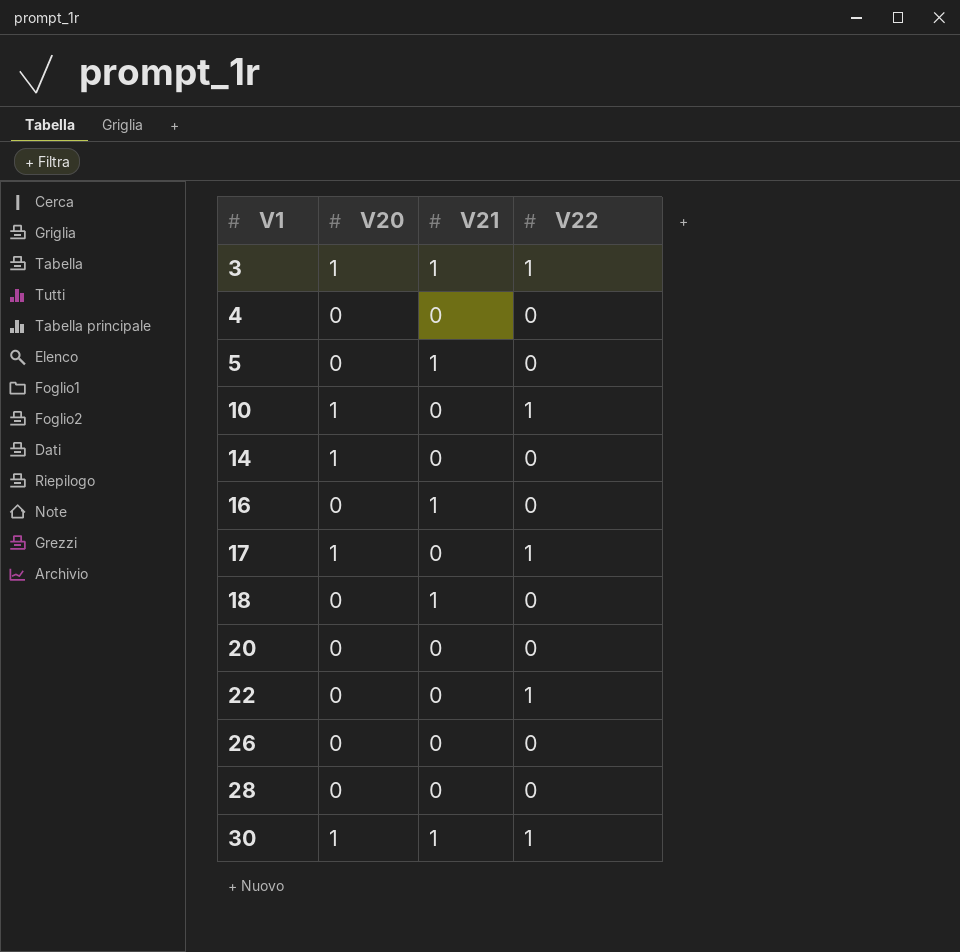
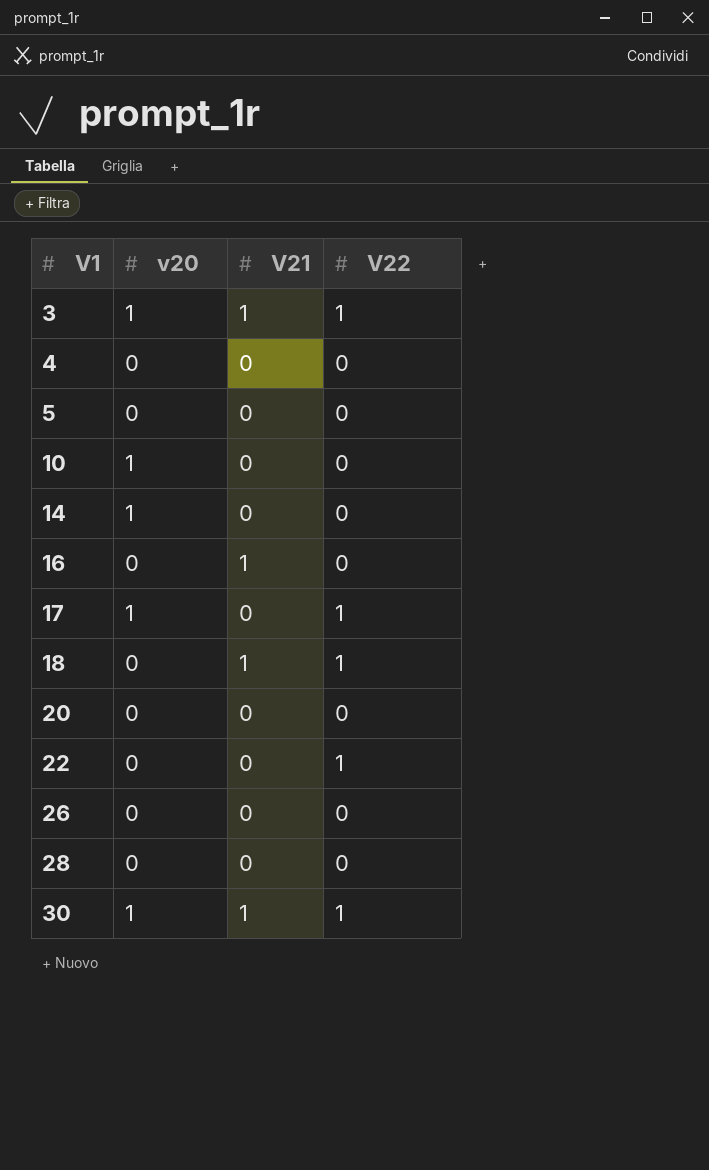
column name: V20 -> v20
5 | V21: 1 -> 0
10 | V22: 1 -> 0
18 | V22: 0 -> 1

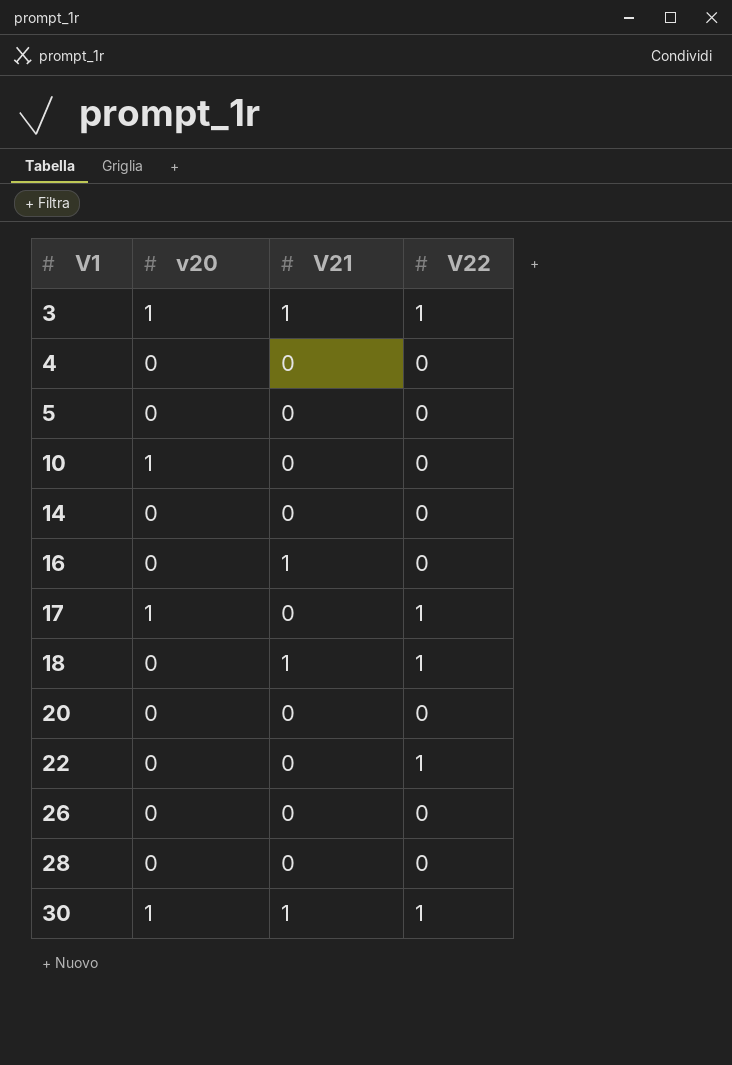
14 | v20: 1 -> 0

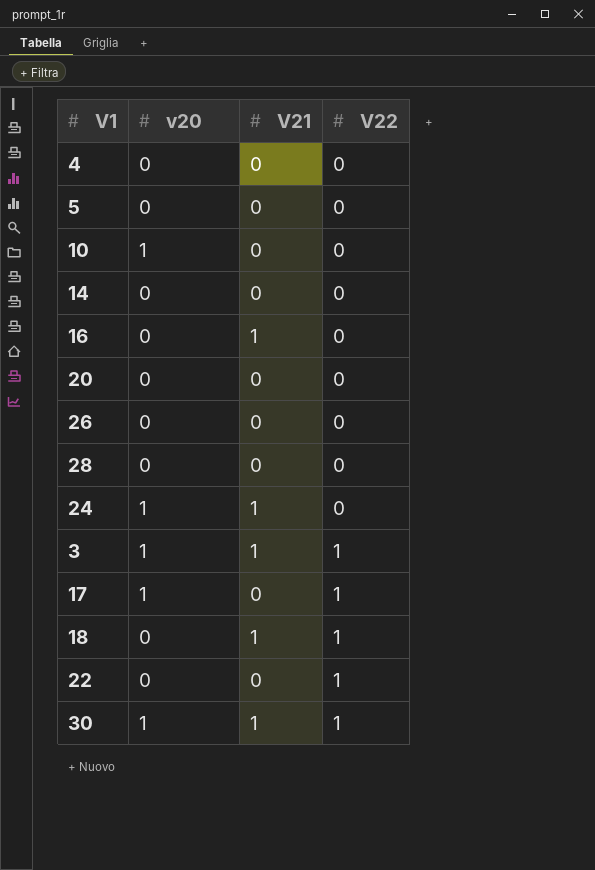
row order: V1 ascending -> V22 ascending
row 24: none -> 1 | 1 | 0

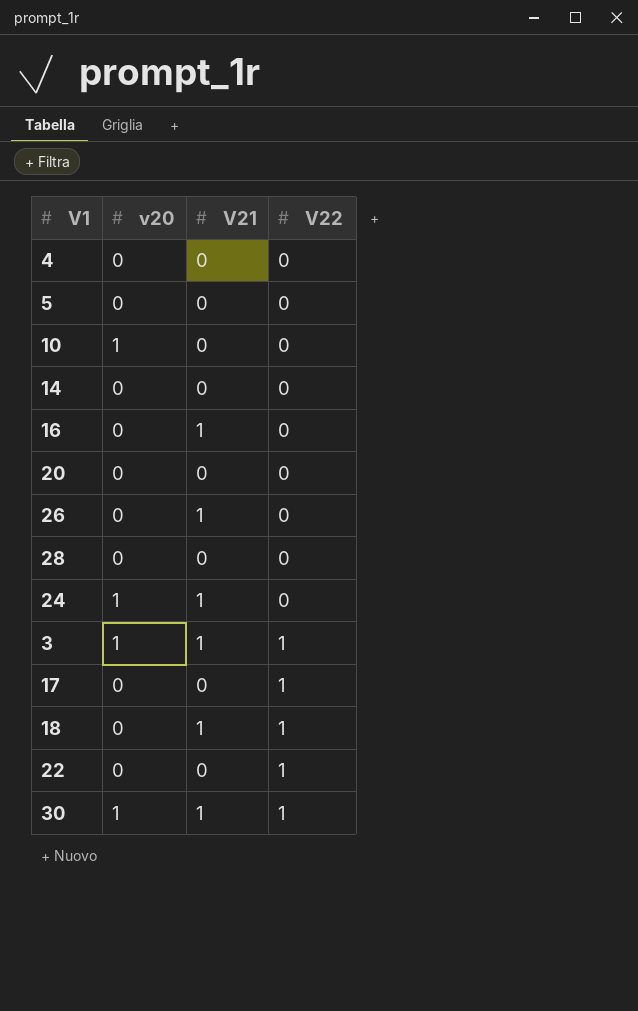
26 | V21: 0 -> 1
17 | v20: 1 -> 0

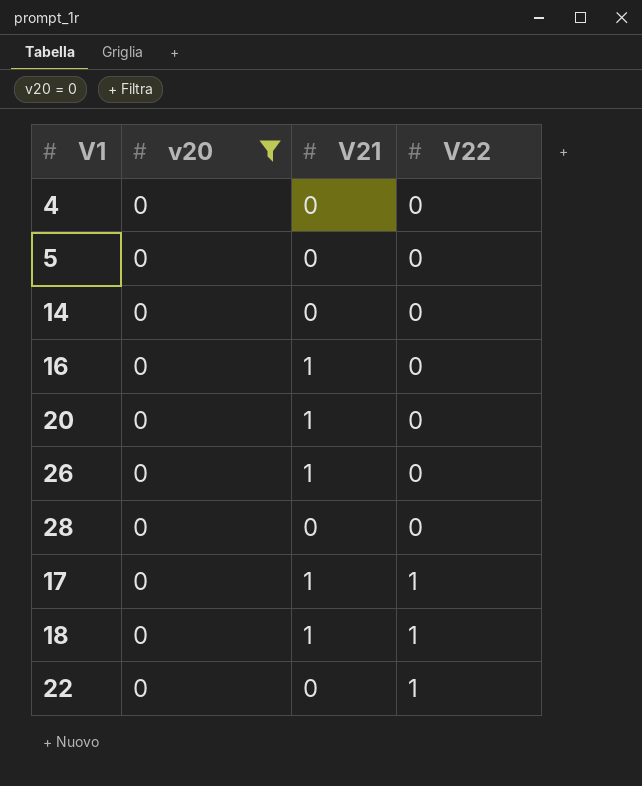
filter: none -> v20 = 0
20 | V21: 0 -> 1
17 | V21: 0 -> 1

